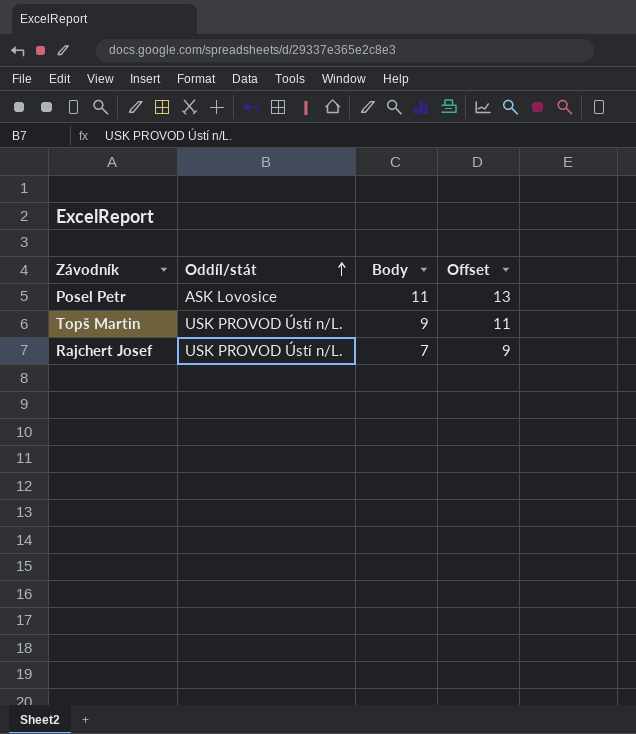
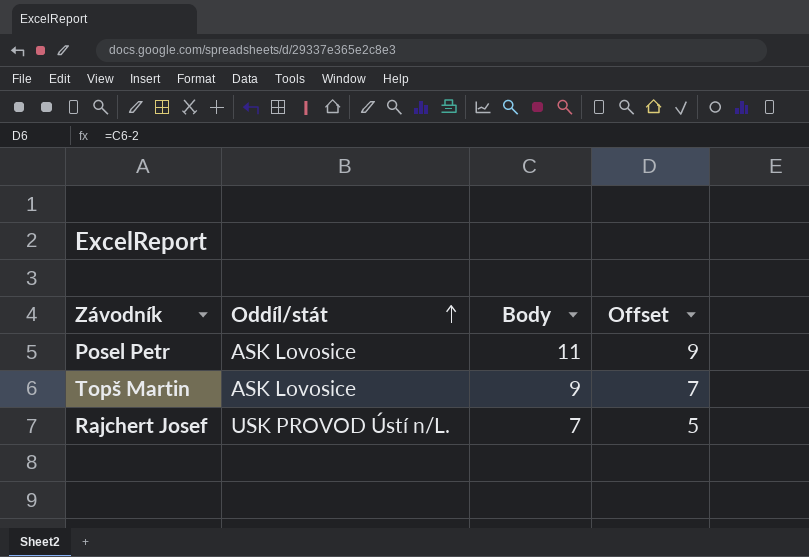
column Offset | formula: [Body] + 2 -> [Body] - 2
Topš Martin | Oddíl/stát: USK PROVOD Ústí n/L. -> ASK Lovosice

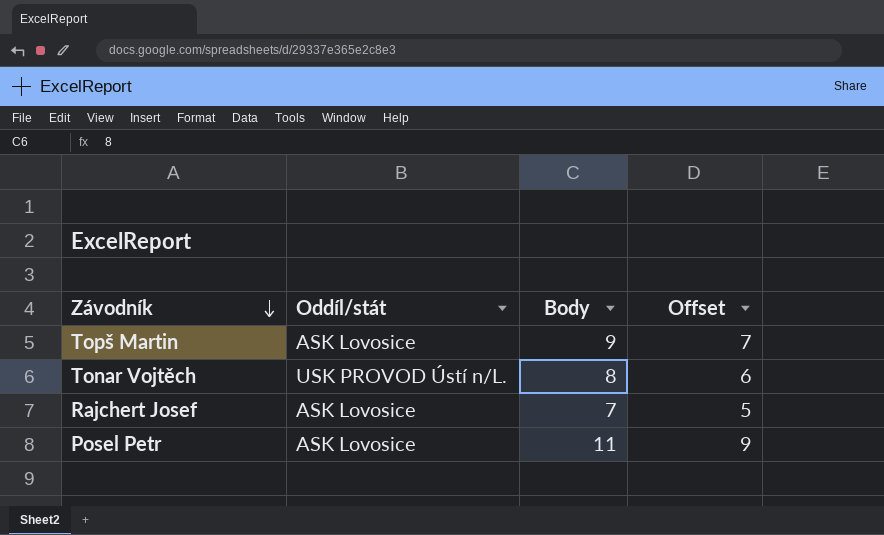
row order: Oddíl/stát ascending -> Závodník descending
row Tonar Vojtěch: none -> USK PROVOD Ústí n/L. | 8 | 6
Rajchert Josef | Oddíl/stát: USK PROVOD Ústí n/L. -> ASK Lovosice

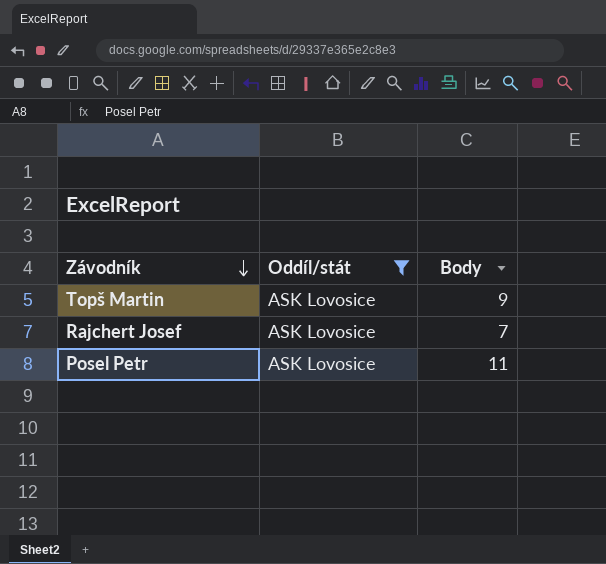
filter: none -> Oddíl/stát = ASK Lovosice
column Offset | formula: [Body] - 2 -> none

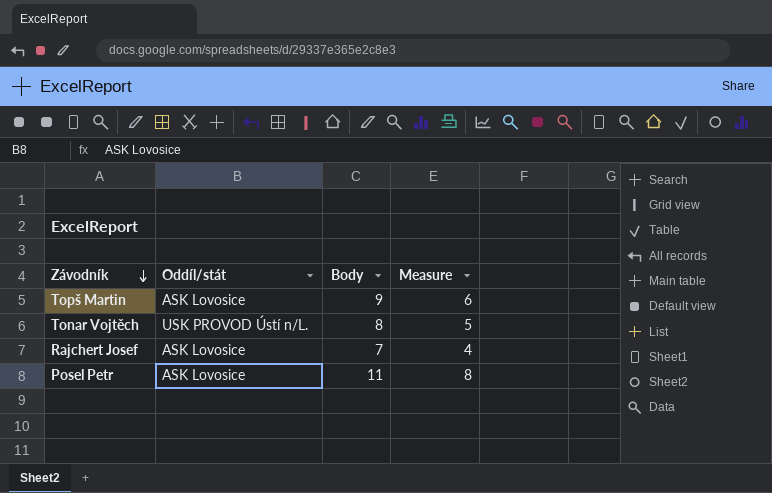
filter: Oddíl/stát = ASK Lovosice -> none
column Measure | formula: none -> [Body] - 3

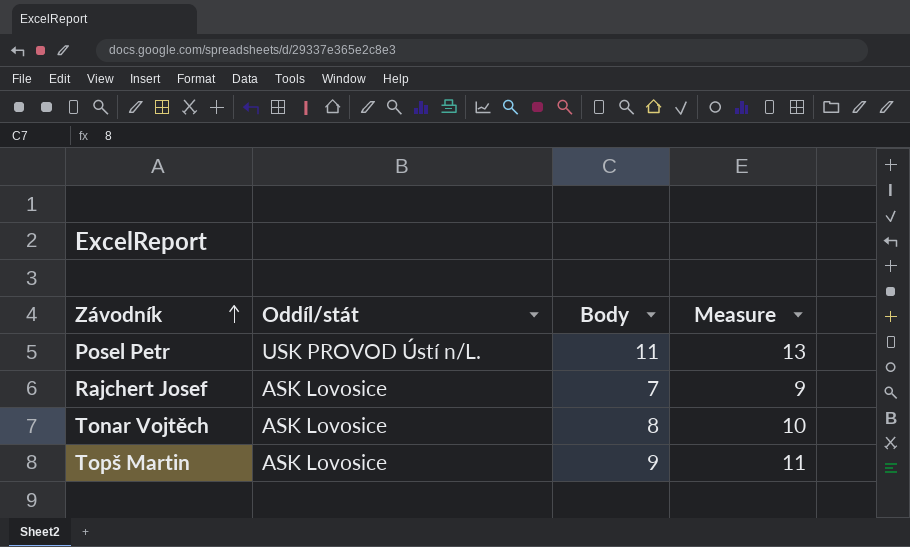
row order: Závodník descending -> Závodník ascending
column Measure | formula: [Body] - 3 -> [Body] + 2
Posel Petr | Oddíl/stát: ASK Lovosice -> USK PROVOD Ústí n/L.
Tonar Vojtěch | Oddíl/stát: USK PROVOD Ústí n/L. -> ASK Lovosice

